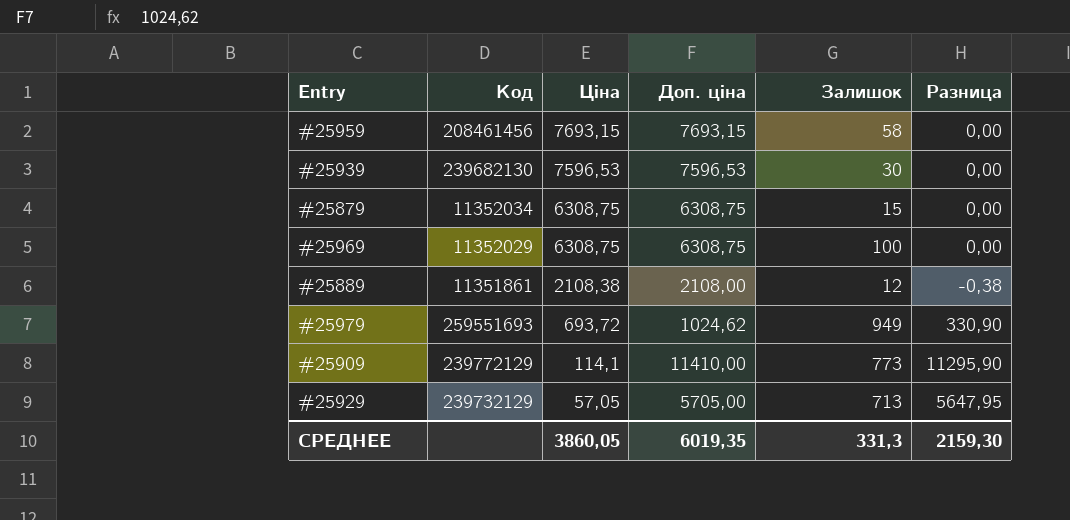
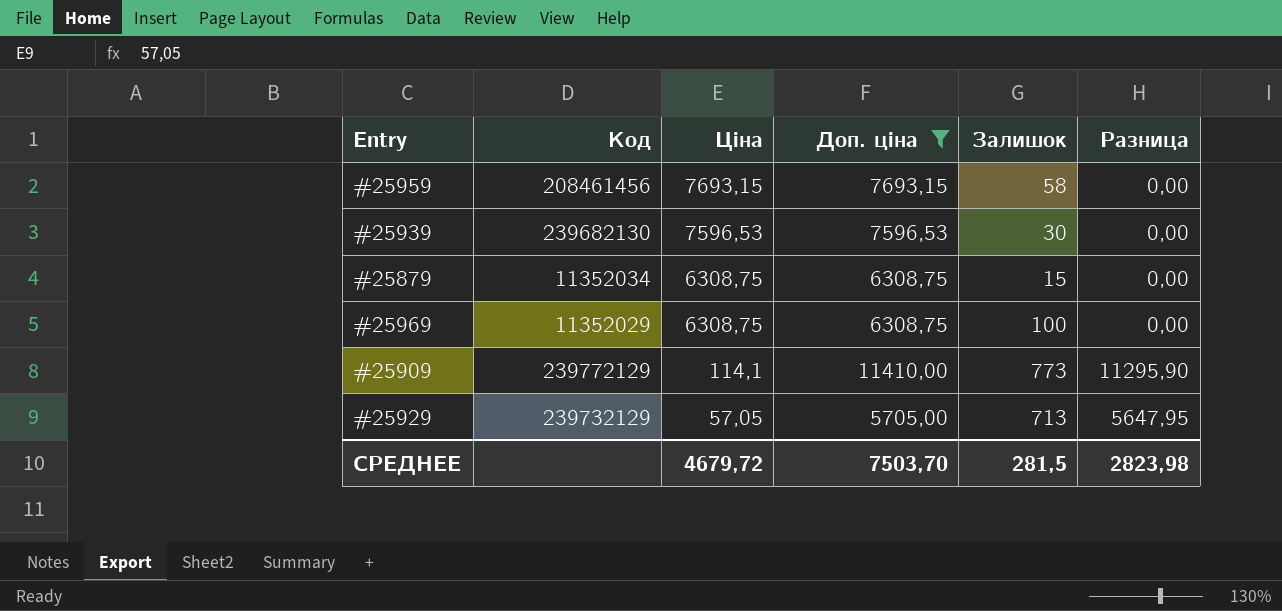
filter: none -> Доп. ціна >= 5705,00
СРЕДНЕЕ | Ціна: 3860,05 -> 4679,72
СРЕДНЕЕ | Доп. ціна: 6019,35 -> 7503,70
СРЕДНЕЕ | Залишок: 331,3 -> 281,5
СРЕДНЕЕ | Разница: 2159,30 -> 2823,98

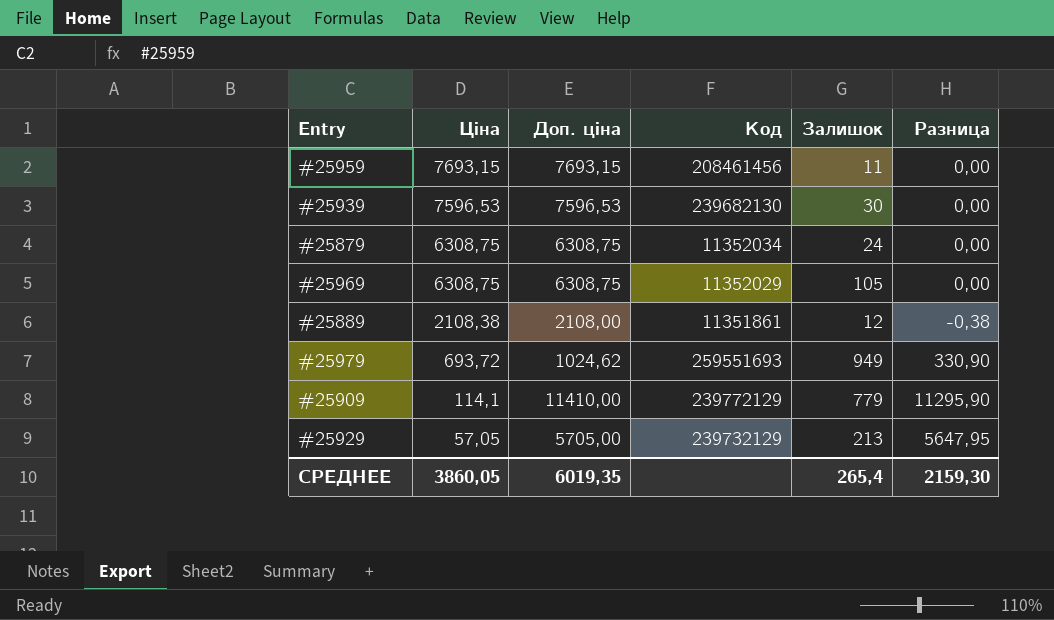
filter: Доп. ціна >= 5705,00 -> none
column Код | position: 2 -> 4
#25959 | Залишок: 58 -> 11
#25879 | Залишок: 15 -> 24
#25969 | Залишок: 100 -> 105
#25909 | Залишок: 773 -> 779
#25929 | Залишок: 713 -> 213
СРЕДНЕЕ | Ціна: 4679,72 -> 3860,05
СРЕДНЕЕ | Доп. ціна: 7503,70 -> 6019,35
СРЕДНЕЕ | Залишок: 281,5 -> 265,4
СРЕДНЕЕ | Разница: 2823,98 -> 2159,30

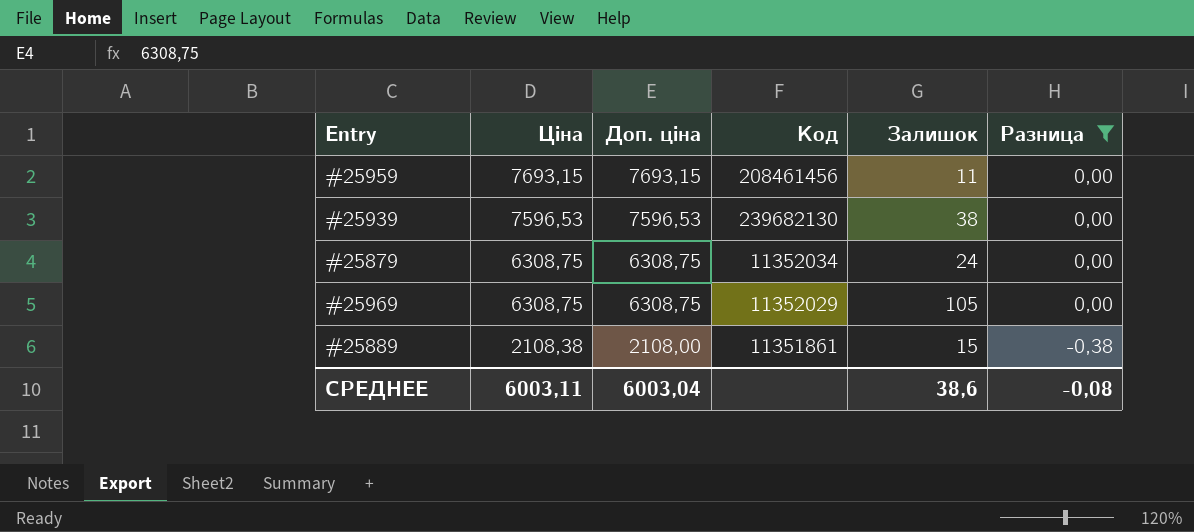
filter: none -> Разница <= 0,00
#25939 | Залишок: 30 -> 38
#25889 | Залишок: 12 -> 15
СРЕДНЕЕ | Ціна: 3860,05 -> 6003,11
СРЕДНЕЕ | Доп. ціна: 6019,35 -> 6003,04
СРЕДНЕЕ | Залишок: 265,4 -> 38,6
СРЕДНЕЕ | Разница: 2159,30 -> -0,08

